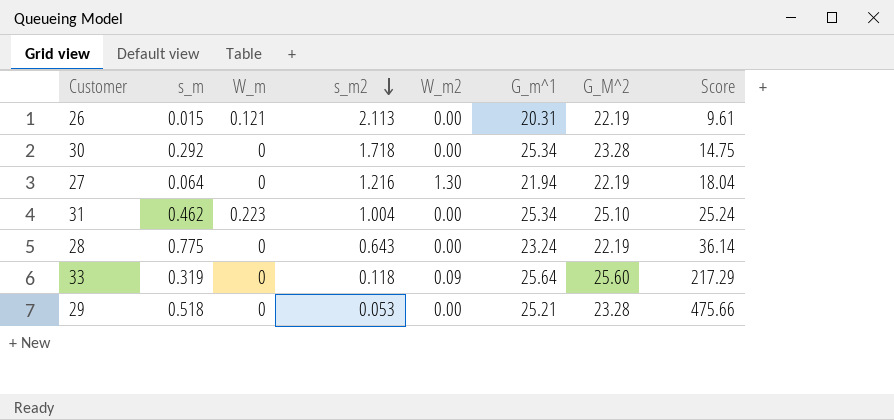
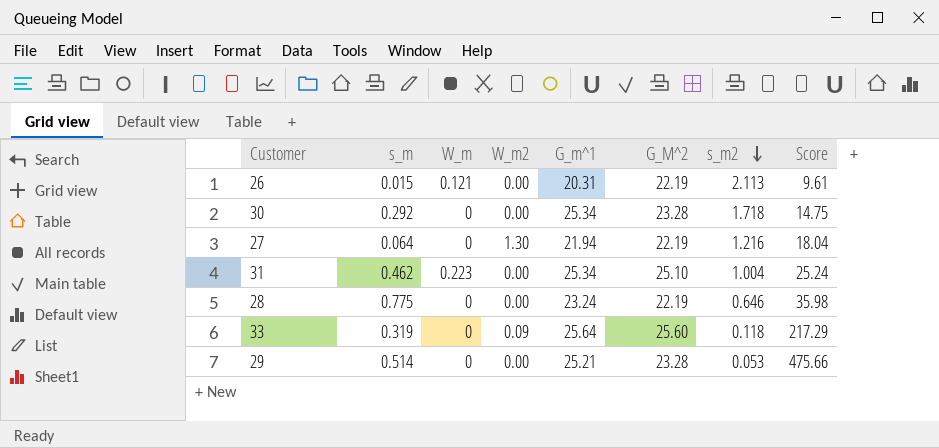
column s_m2 | position: 4 -> 7
28 | s_m2: 0.643 -> 0.646
28 | Score: 36.14 -> 35.98
29 | s_m: 0.518 -> 0.514

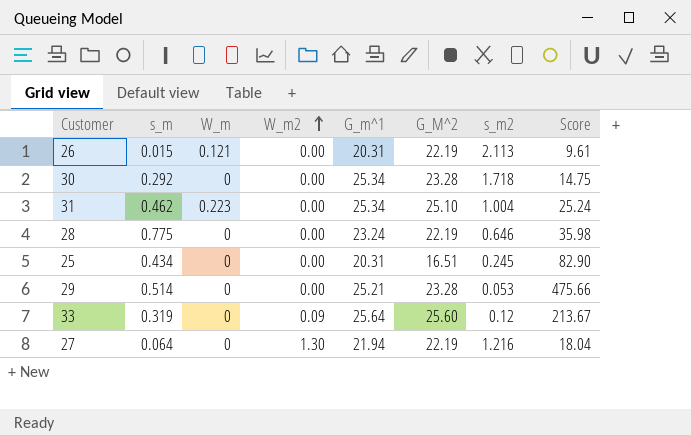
row order: s_m2 descending -> W_m2 ascending
row 25: none -> 0.434 | 0 | 0.00 | 20.31 | 16.51 | 0.245 | 82.90
33 | s_m2: 0.118 -> 0.12
33 | Score: 217.29 -> 213.67

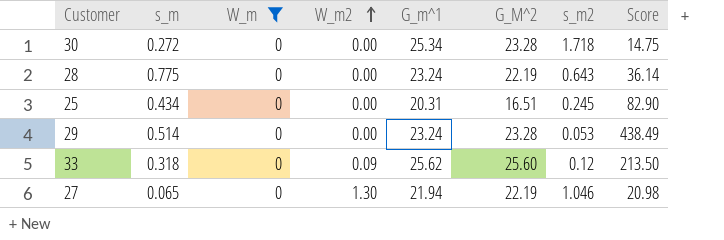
filter: none -> W_m = 0
30 | s_m: 0.292 -> 0.272
28 | s_m2: 0.646 -> 0.643
28 | Score: 35.98 -> 36.14
29 | G_m^1: 25.21 -> 23.24
29 | Score: 475.66 -> 438.49
33 | s_m: 0.319 -> 0.318
33 | G_m^1: 25.64 -> 25.62
33 | Score: 213.67 -> 213.50
27 | s_m: 0.064 -> 0.065
27 | s_m2: 1.216 -> 1.046
27 | Score: 18.04 -> 20.98

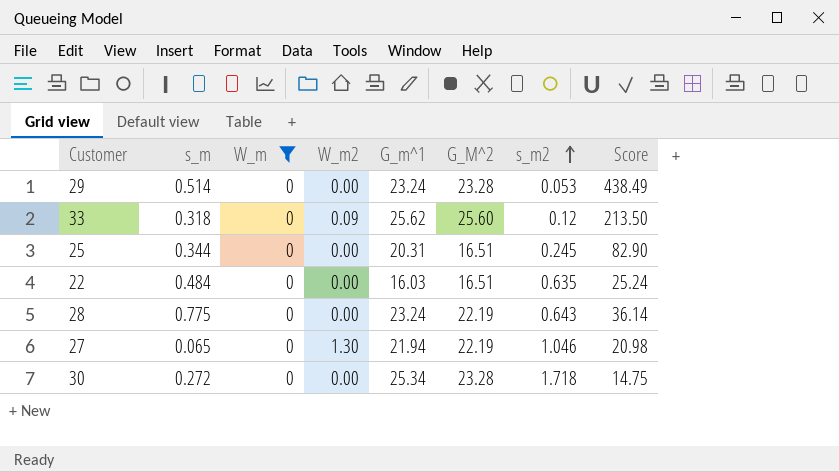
row order: W_m2 ascending -> s_m2 ascending
25 | s_m: 0.434 -> 0.344
row 22: none -> 0.484 | 0 | 0.00 | 16.03 | 16.51 | 0.635 | 25.24

